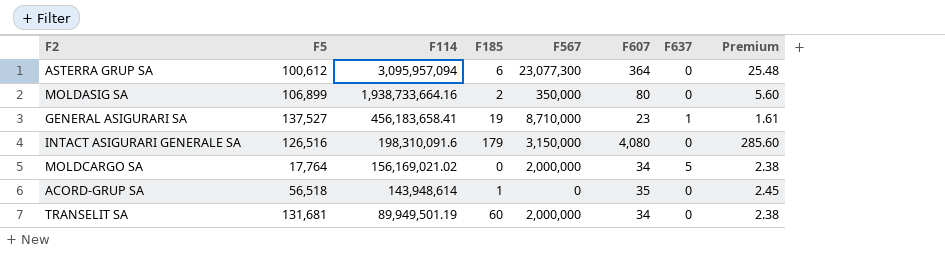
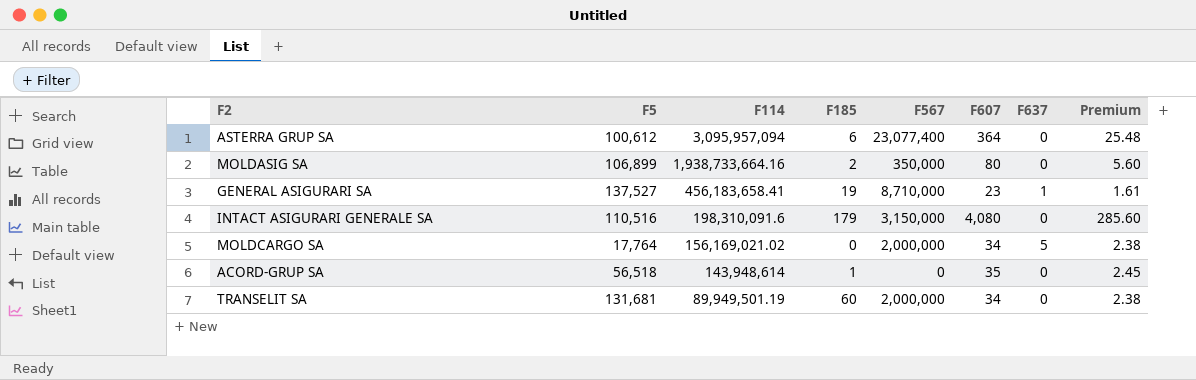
ASTERRA GRUP SA | F567: 23,077,300 -> 23,077,400
INTACT ASIGURARI GENERALE SA | F5: 126,516 -> 110,516

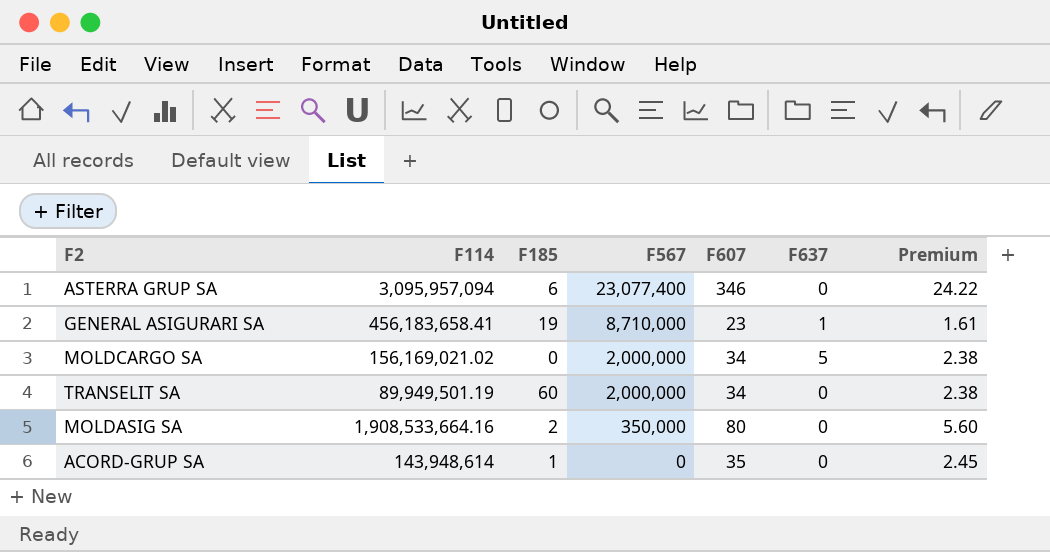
row order: F114 descending -> F567 descending
column F5 | position: 2 -> none
row INTACT ASIGURARI GENERALE SA: 110,516 | 198,310,091.6 | 179 | 3,150,000 | 4,080 | 0 | 285.60 -> none
ASTERRA GRUP SA | F607: 364 -> 346
ASTERRA GRUP SA | Premium: 25.48 -> 24.22
MOLDASIG SA | F114: 1,938,733,664.16 -> 1,908,533,664.16

